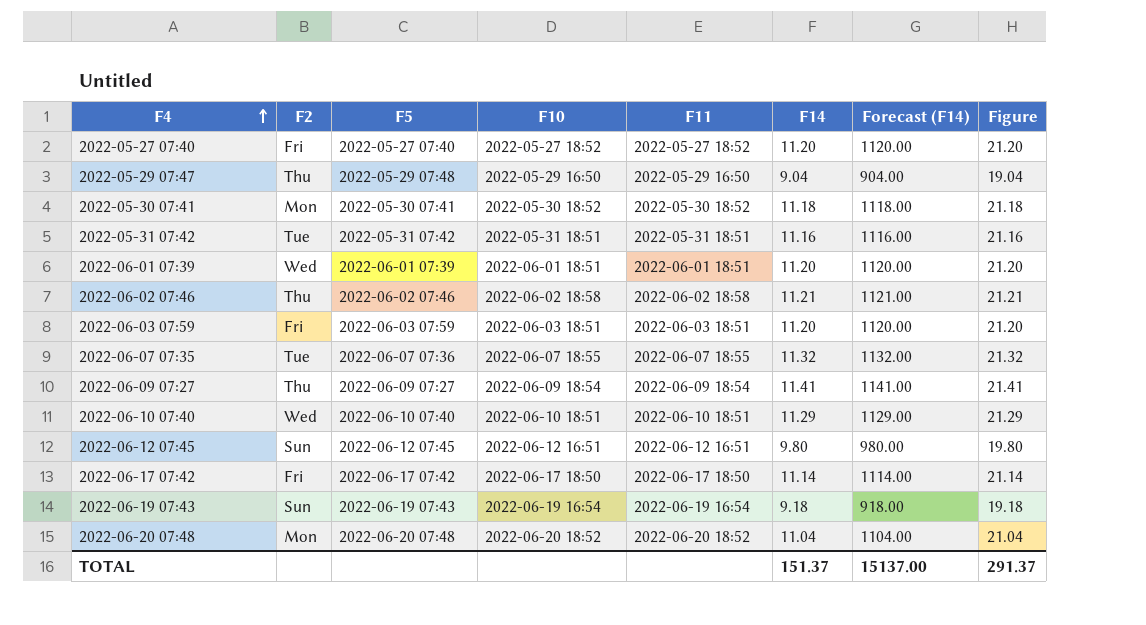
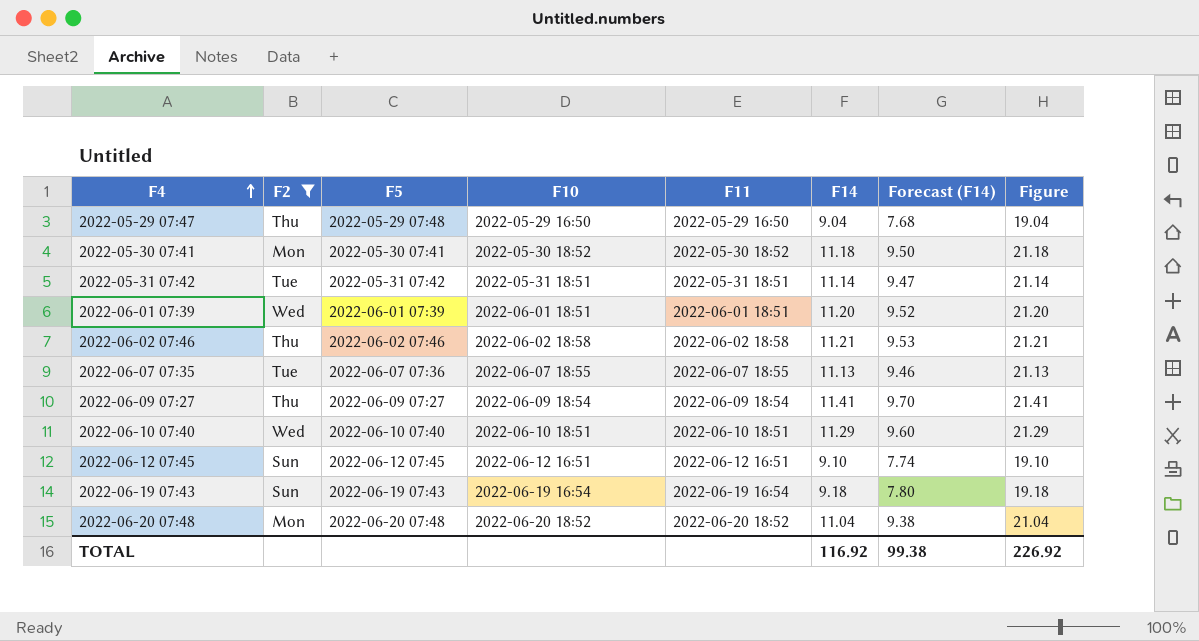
filter: none -> F2 != Fri
column Forecast (F14) | formula: [F14] * 100 -> [F14] * 0.85
2022-05-31 07:42 | F14: 11.16 -> 11.14
2022-05-31 07:42 | Figure: 21.16 -> 21.14
2022-06-07 07:35 | F14: 11.32 -> 11.13
2022-06-07 07:35 | Figure: 21.32 -> 21.13
2022-06-12 07:45 | F14: 9.80 -> 9.10
2022-06-12 07:45 | Figure: 19.80 -> 19.10
TOTAL | F14: 151.37 -> 116.92
TOTAL | Forecast (F14): 15137.00 -> 99.38
TOTAL | Figure: 291.37 -> 226.92

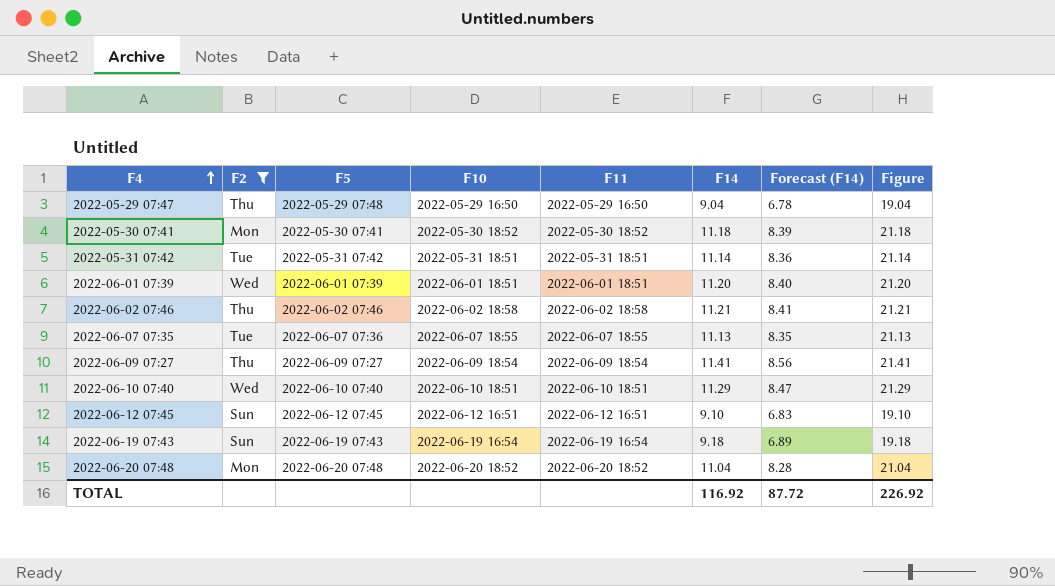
column Forecast (F14) | formula: [F14] * 0.85 -> [F14] * 0.75
TOTAL | Forecast (F14): 99.38 -> 87.72

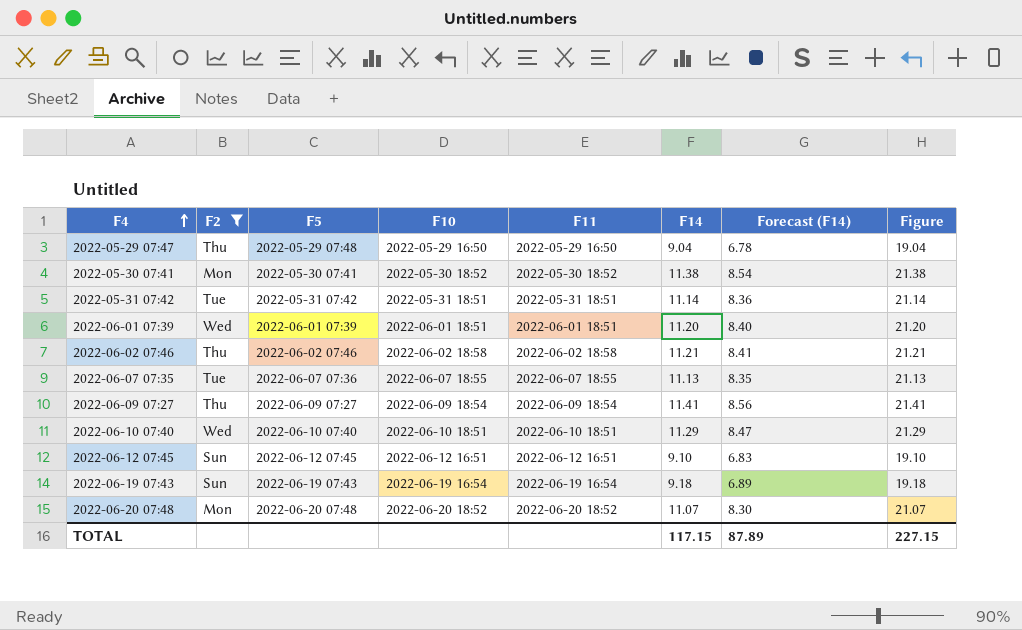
2022-05-30 07:41 | F14: 11.18 -> 11.38
2022-05-30 07:41 | Forecast (F14): 8.39 -> 8.54
2022-05-30 07:41 | Figure: 21.18 -> 21.38
2022-06-20 07:48 | F14: 11.04 -> 11.07
2022-06-20 07:48 | Forecast (F14): 8.28 -> 8.30
2022-06-20 07:48 | Figure: 21.04 -> 21.07
TOTAL | F14: 116.92 -> 117.15
TOTAL | Forecast (F14): 87.72 -> 87.89
TOTAL | Figure: 226.92 -> 227.15

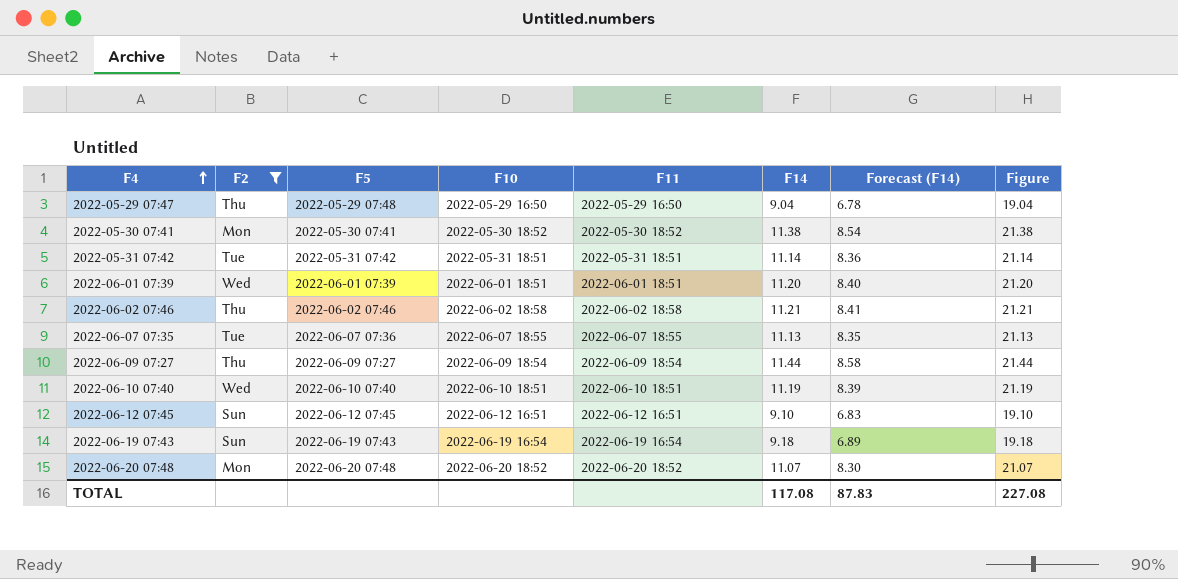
2022-06-09 07:27 | F14: 11.41 -> 11.44
2022-06-09 07:27 | Forecast (F14): 8.56 -> 8.58
2022-06-09 07:27 | Figure: 21.41 -> 21.44
2022-06-10 07:40 | F14: 11.29 -> 11.19
2022-06-10 07:40 | Forecast (F14): 8.47 -> 8.39
2022-06-10 07:40 | Figure: 21.29 -> 21.19
TOTAL | F14: 117.15 -> 117.08
TOTAL | Forecast (F14): 87.89 -> 87.83
TOTAL | Figure: 227.15 -> 227.08

